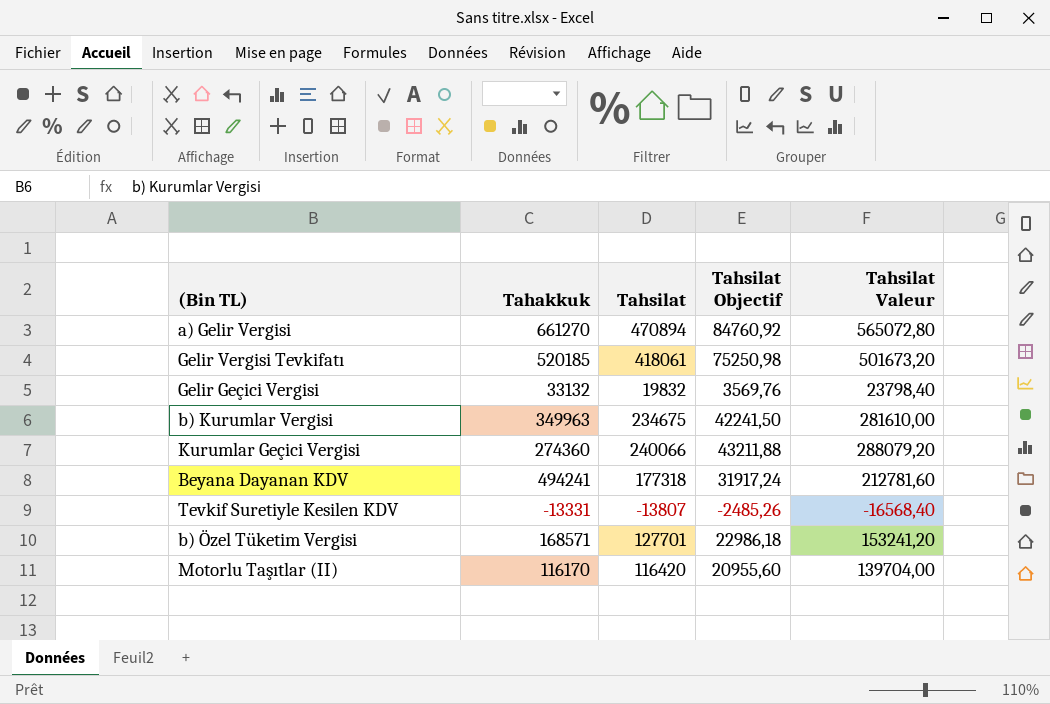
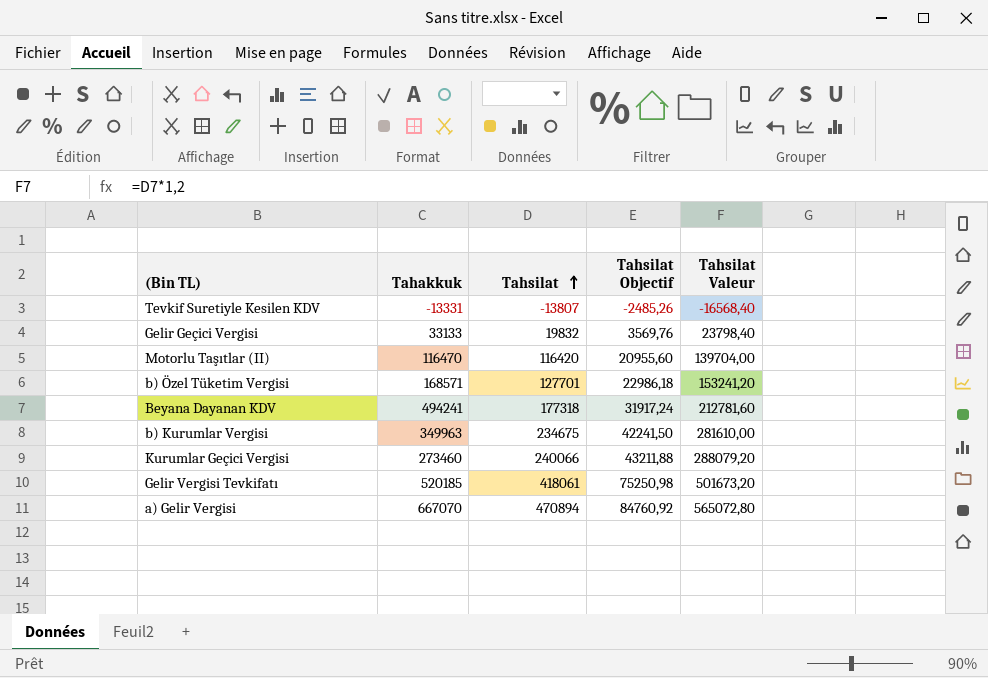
row order: none -> Tahsilat ascending
Gelir Geçici Vergisi | Tahakkuk: 33132 -> 33133
Motorlu Taşıtlar (II) | Tahakkuk: 116170 -> 116470
Kurumlar Geçici Vergisi | Tahakkuk: 274360 -> 273460
a) Gelir Vergisi | Tahakkuk: 661270 -> 667070

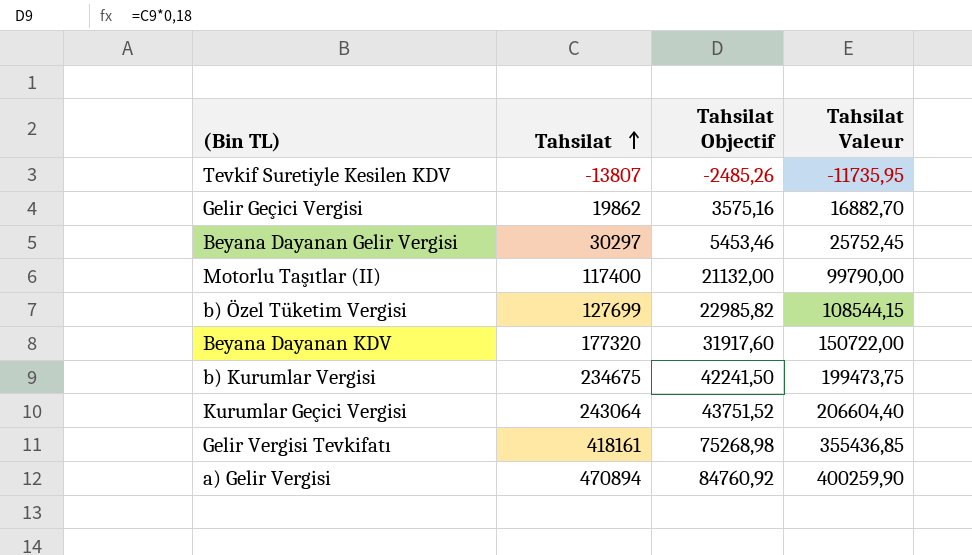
column Tahakkuk | position: 2 -> none
column Tahsilat Valeur | formula: [Tahsilat] * 1,2 -> [Tahsilat] * 0,85
Gelir Geçici Vergisi | Tahsilat: 19832 -> 19862
Gelir Geçici Vergisi | Tahsilat Objectif: 3569,76 -> 3575,16
row Beyana Dayanan Gelir Vergisi: none -> 30297 | 5453,46 | 25752,45
Motorlu Taşıtlar (II) | Tahsilat: 116420 -> 117400
Motorlu Taşıtlar (II) | Tahsilat Objectif: 20955,60 -> 21132,00
b) Özel Tüketim Vergisi | Tahsilat: 127701 -> 127699
b) Özel Tüketim Vergisi | Tahsilat Objectif: 22986,18 -> 22985,82
Beyana Dayanan KDV | Tahsilat: 177318 -> 177320
Beyana Dayanan KDV | Tahsilat Objectif: 31917,24 -> 31917,60
Kurumlar Geçici Vergisi | Tahsilat: 240066 -> 243064
Kurumlar Geçici Vergisi | Tahsilat Objectif: 43211,88 -> 43751,52
Gelir Vergisi Tevkifatı | Tahsilat: 418061 -> 418161
Gelir Vergisi Tevkifatı | Tahsilat Objectif: 75250,98 -> 75268,98

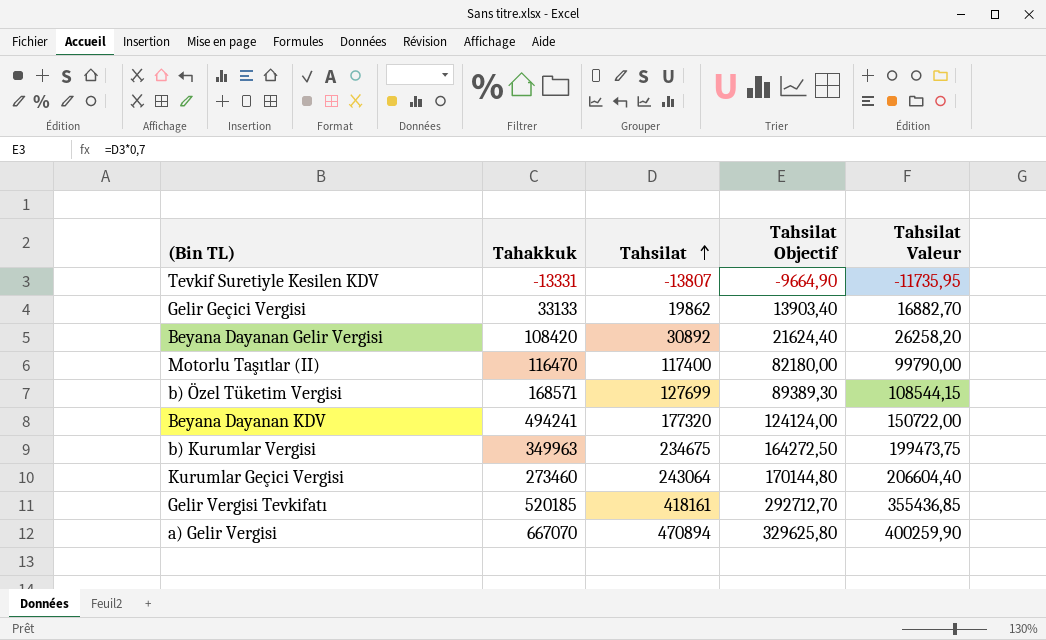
column Tahakkuk | position: none -> 2
column Tahsilat Objectif | formula: [Tahsilat] * 0,18 -> [Tahsilat] * 0,7
Beyana Dayanan Gelir Vergisi | Tahsilat: 30297 -> 30892
Beyana Dayanan Gelir Vergisi | Tahsilat Valeur: 25752,45 -> 26258,20

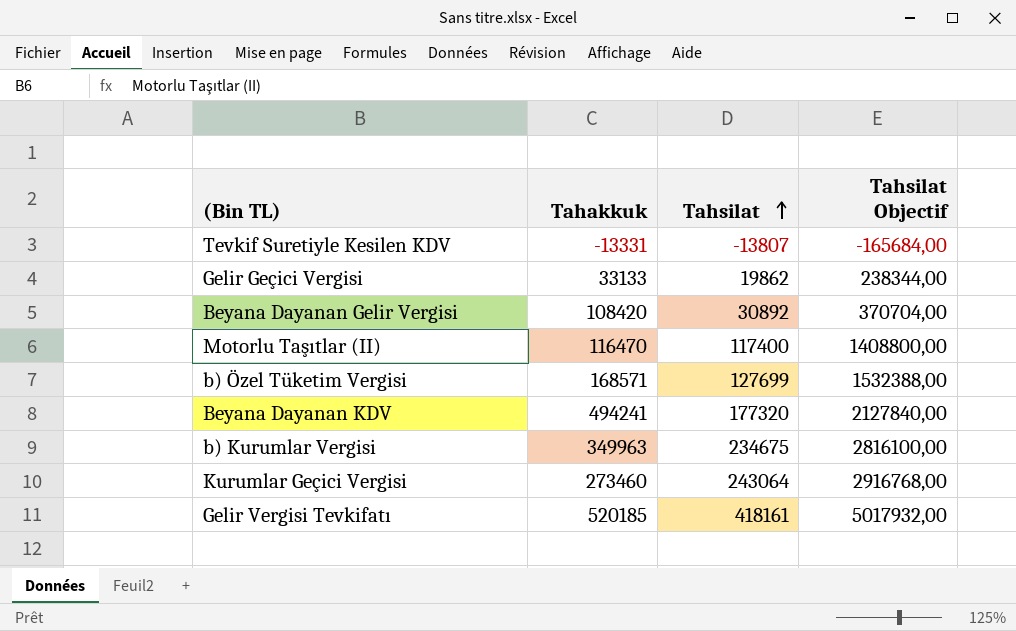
column Tahsilat Valeur | formula: [Tahsilat] * 0,85 -> none
column Tahsilat Objectif | formula: [Tahsilat] * 0,7 -> [Tahsilat] * 12
row a) Gelir Vergisi: 667070 | 470894 | 329625,80 | 400259,90 -> none

